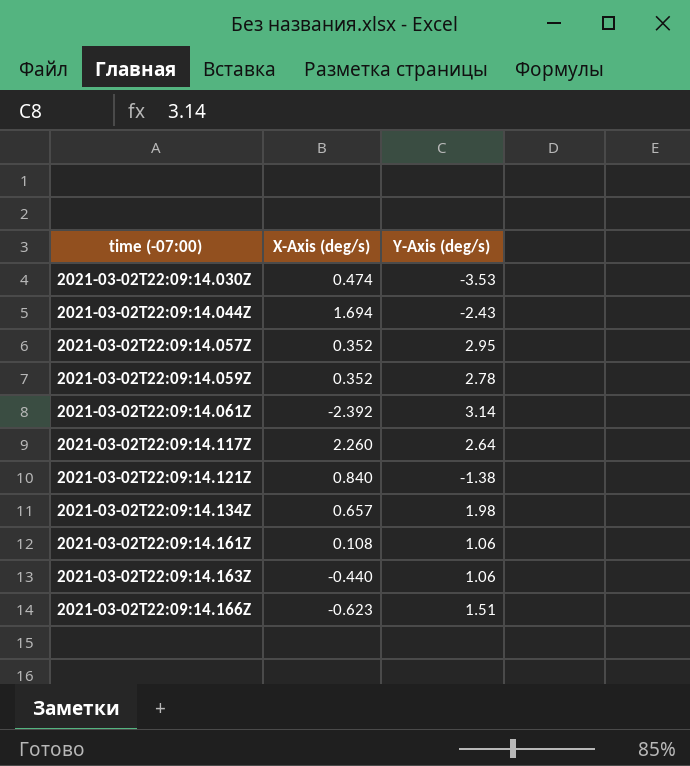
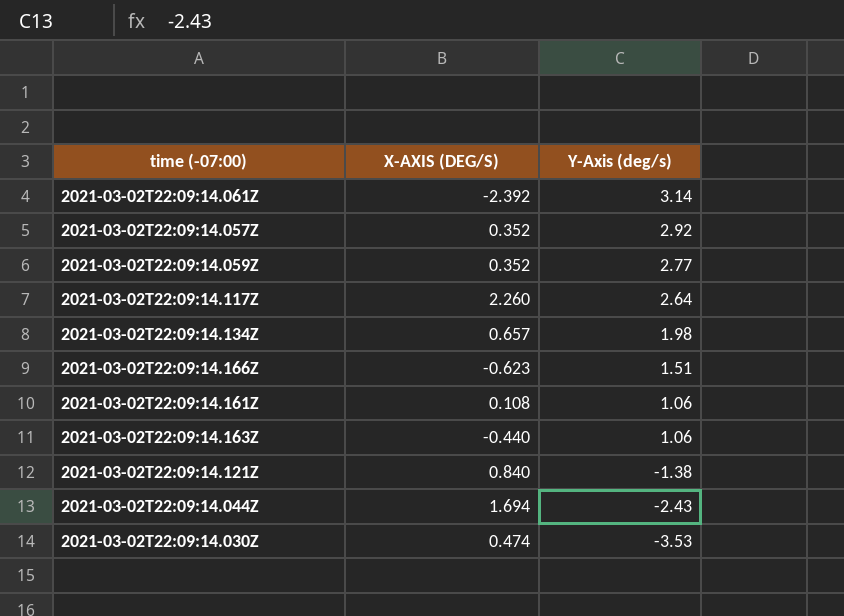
row order: time (-07:00) ascending -> Y-Axis (deg/s) descending
column name: X-Axis (deg/s) -> X-AXIS (DEG/S)
2021-03-02T22:09:14.057Z | Y-Axis (deg/s): 2.95 -> 2.92
2021-03-02T22:09:14.059Z | Y-Axis (deg/s): 2.78 -> 2.77

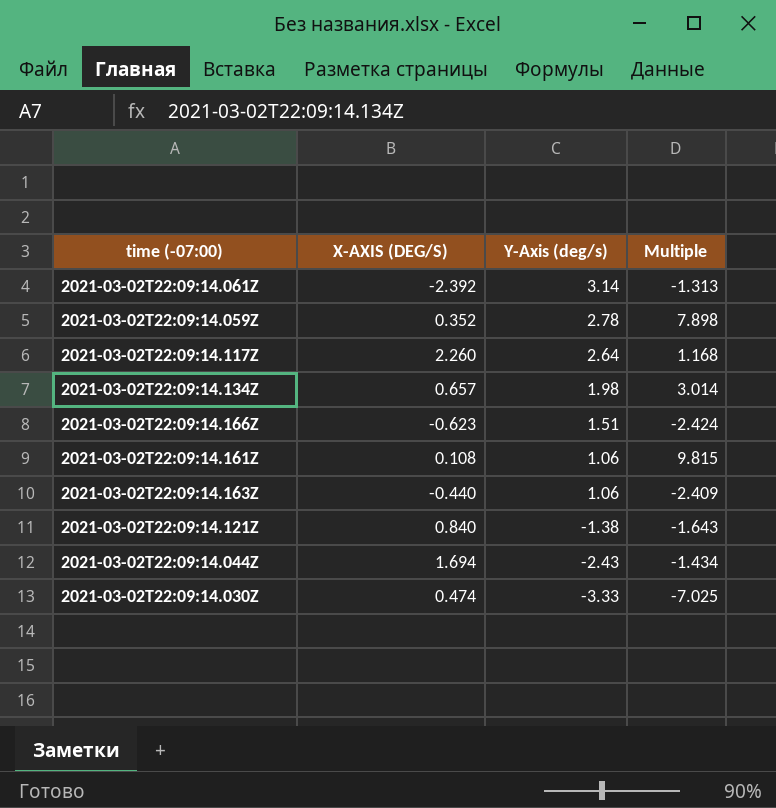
column Multiple | formula: none -> [Y-Axis (deg/s)] / [X-AXIS (DEG/S)]
row 2021-03-02T22:09:14.057Z: 0.352 | 2.92 -> none
2021-03-02T22:09:14.059Z | Y-Axis (deg/s): 2.77 -> 2.78
2021-03-02T22:09:14.030Z | Y-Axis (deg/s): -3.53 -> -3.33

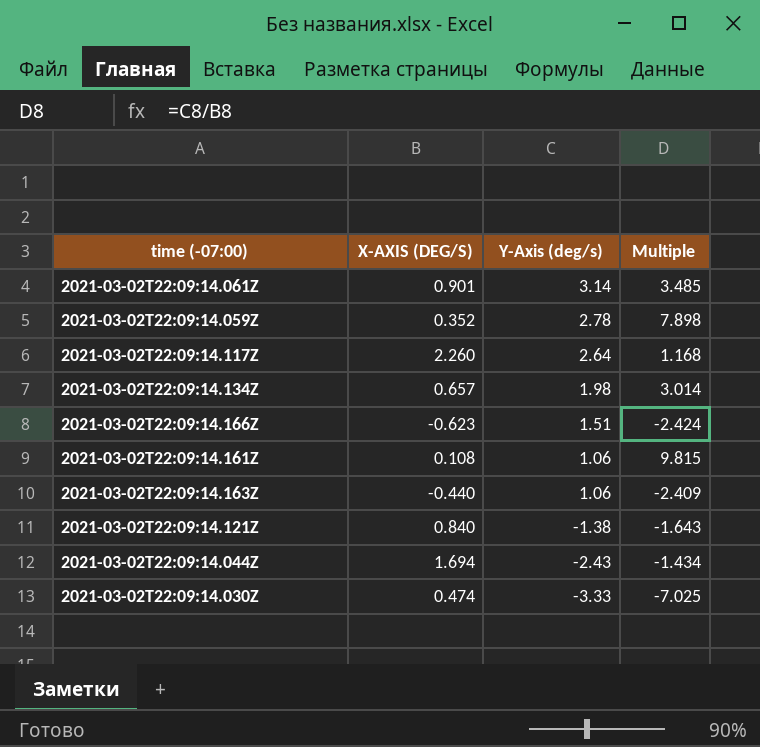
2021-03-02T22:09:14.061Z | X-AXIS (DEG/S): -2.392 -> 0.901
2021-03-02T22:09:14.061Z | Multiple: -1.313 -> 3.485

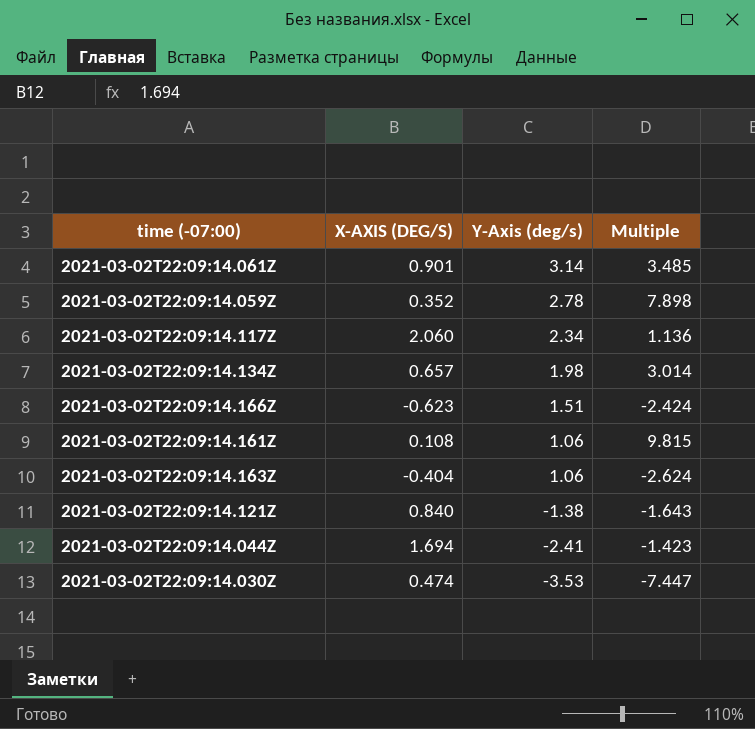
2021-03-02T22:09:14.117Z | X-AXIS (DEG/S): 2.260 -> 2.060
2021-03-02T22:09:14.117Z | Y-Axis (deg/s): 2.64 -> 2.34
2021-03-02T22:09:14.117Z | Multiple: 1.168 -> 1.136
2021-03-02T22:09:14.163Z | X-AXIS (DEG/S): -0.440 -> -0.404
2021-03-02T22:09:14.163Z | Multiple: -2.409 -> -2.624
2021-03-02T22:09:14.044Z | Y-Axis (deg/s): -2.43 -> -2.41
2021-03-02T22:09:14.044Z | Multiple: -1.434 -> -1.423
2021-03-02T22:09:14.030Z | Y-Axis (deg/s): -3.33 -> -3.53
2021-03-02T22:09:14.030Z | Multiple: -7.025 -> -7.447

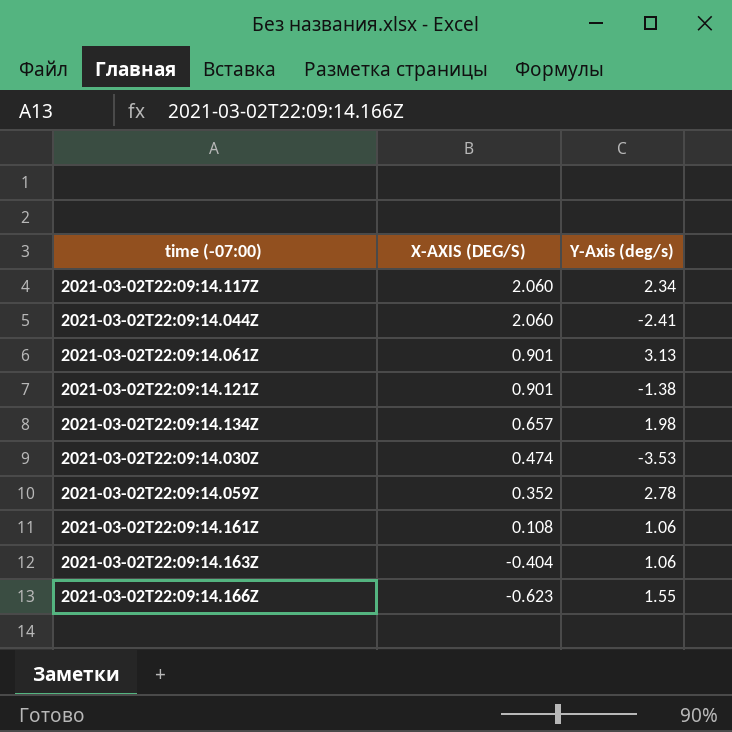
row order: Y-Axis (deg/s) descending -> X-AXIS (DEG/S) descending
column Multiple | formula: [Y-Axis (deg/s)] / [X-AXIS (DEG/S)] -> none
2021-03-02T22:09:14.044Z | X-AXIS (DEG/S): 1.694 -> 2.060
2021-03-02T22:09:14.061Z | Y-Axis (deg/s): 3.14 -> 3.13
2021-03-02T22:09:14.121Z | X-AXIS (DEG/S): 0.840 -> 0.901
2021-03-02T22:09:14.166Z | Y-Axis (deg/s): 1.51 -> 1.55

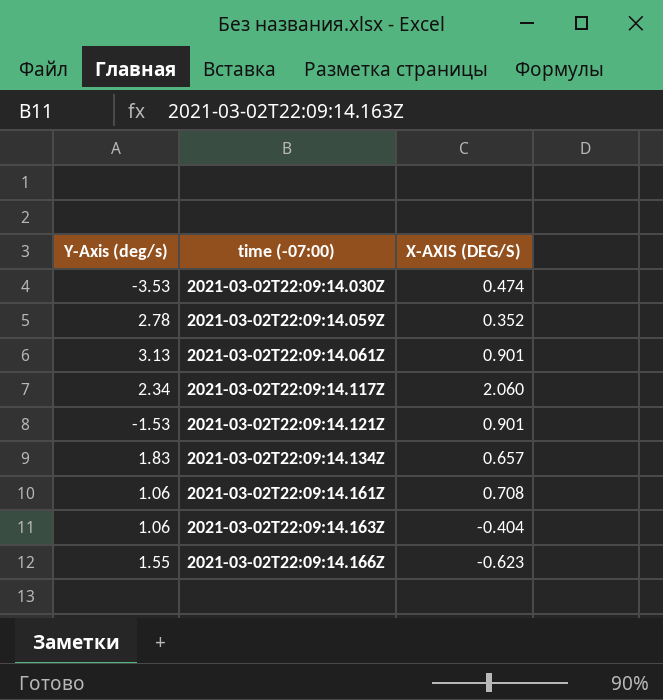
row order: X-AXIS (DEG/S) descending -> time (-07:00) ascending
column Y-Axis (deg/s) | position: 3 -> 1
row 2021-03-02T22:09:14.044Z: 2.060 | -2.41 -> none
2021-03-02T22:09:14.121Z | Y-Axis (deg/s): -1.38 -> -1.53
2021-03-02T22:09:14.134Z | Y-Axis (deg/s): 1.98 -> 1.83
2021-03-02T22:09:14.161Z | X-AXIS (DEG/S): 0.108 -> 0.708

